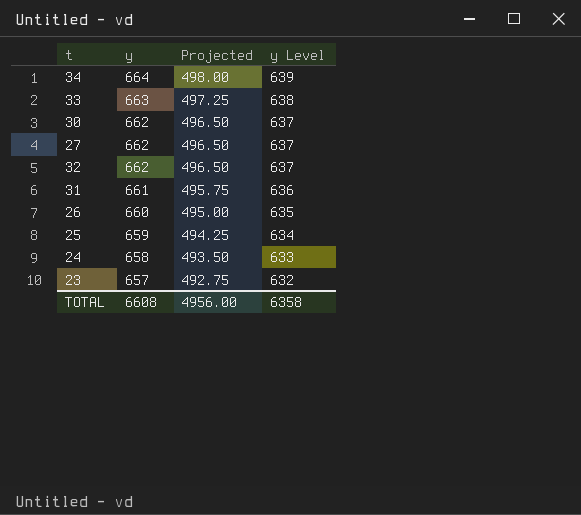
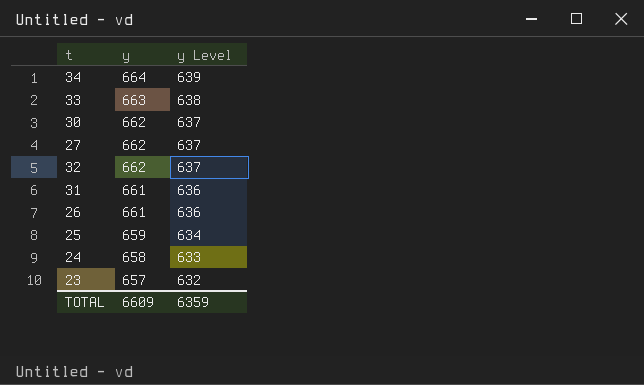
column Projected | formula: [y] * 0.75 -> none
26 | y: 660 -> 661
26 | y Level: 635 -> 636
TOTAL | y: 6608 -> 6609
TOTAL | y Level: 6358 -> 6359

